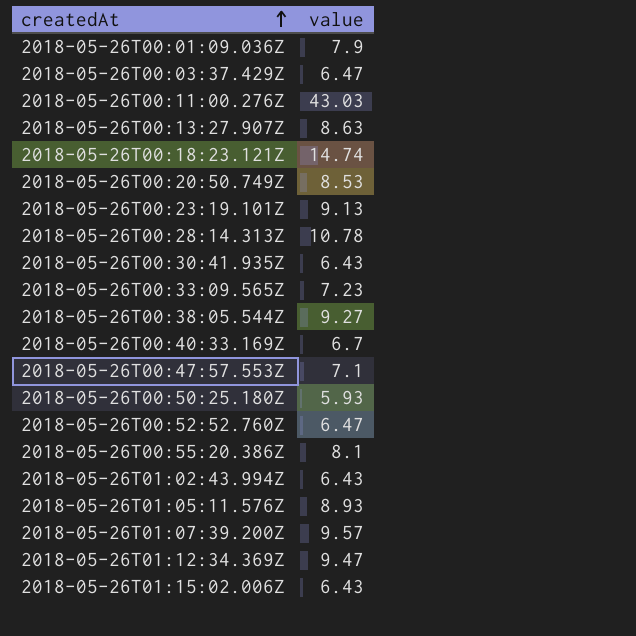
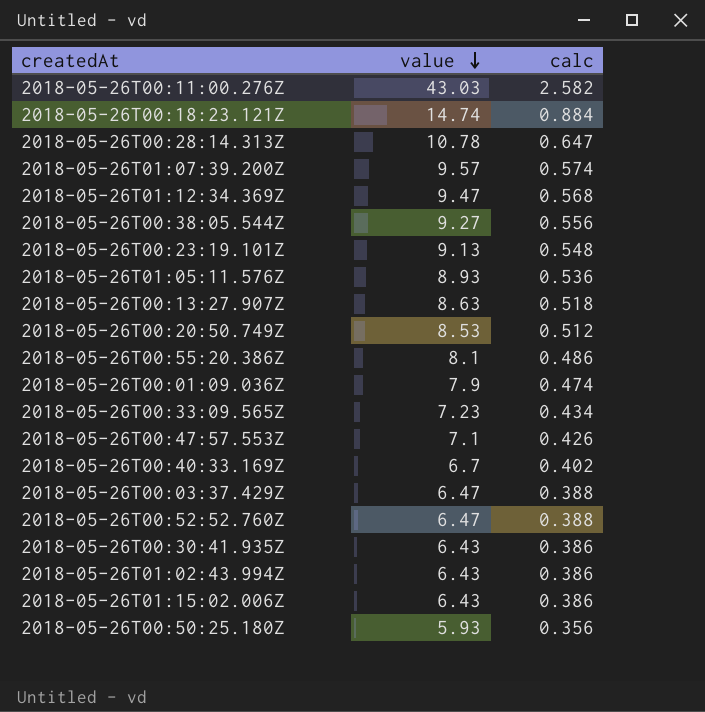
row order: createdAt ascending -> value descending
column calc | formula: none -> [value] * 0.06

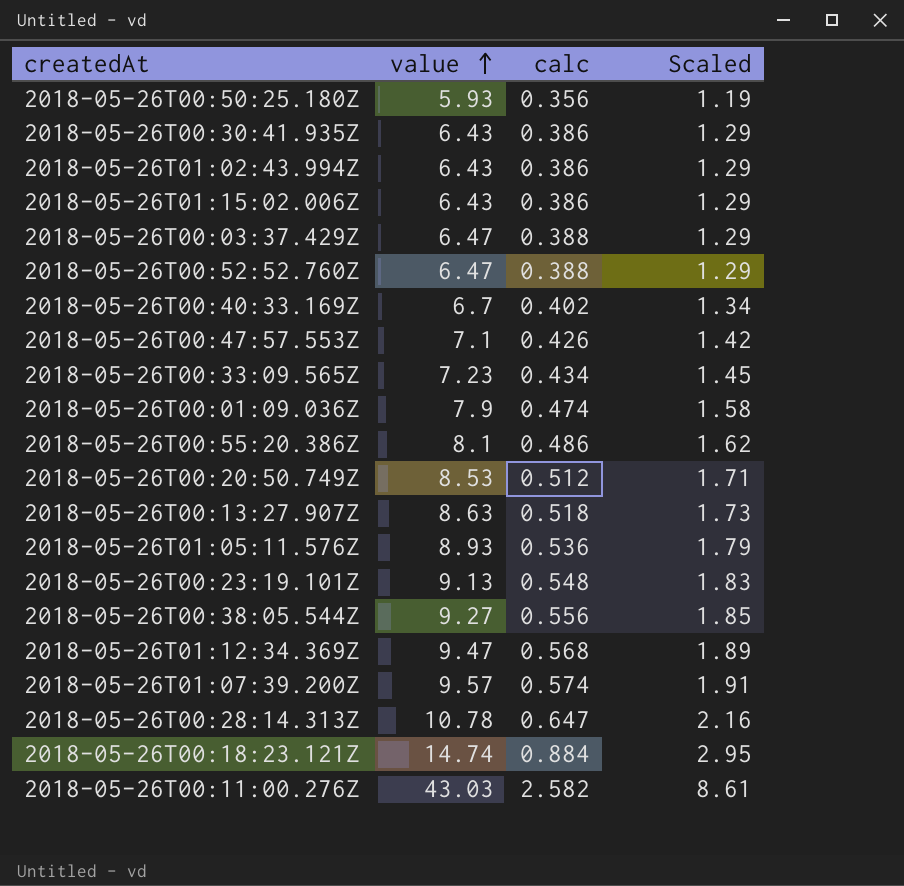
row order: value descending -> value ascending
column Scaled | formula: none -> [value] * 0.2

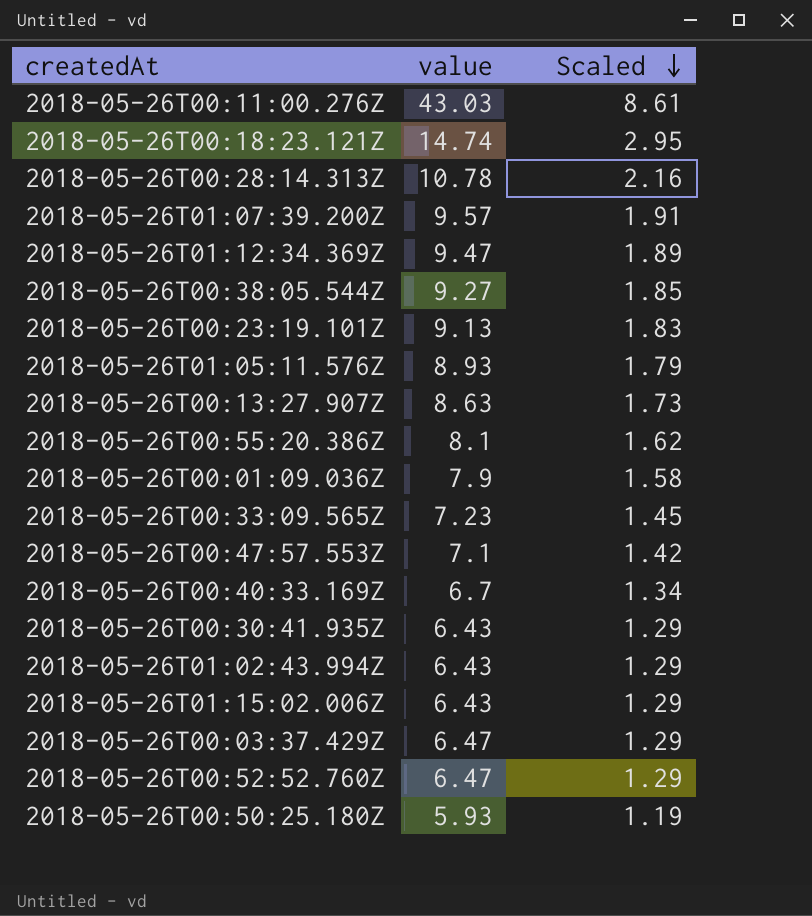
row order: value ascending -> Scaled descending
column calc | formula: [value] * 0.06 -> none
row 2018-05-26T00:20:50.749Z: 8.53 | 0.512 | 1.71 -> none

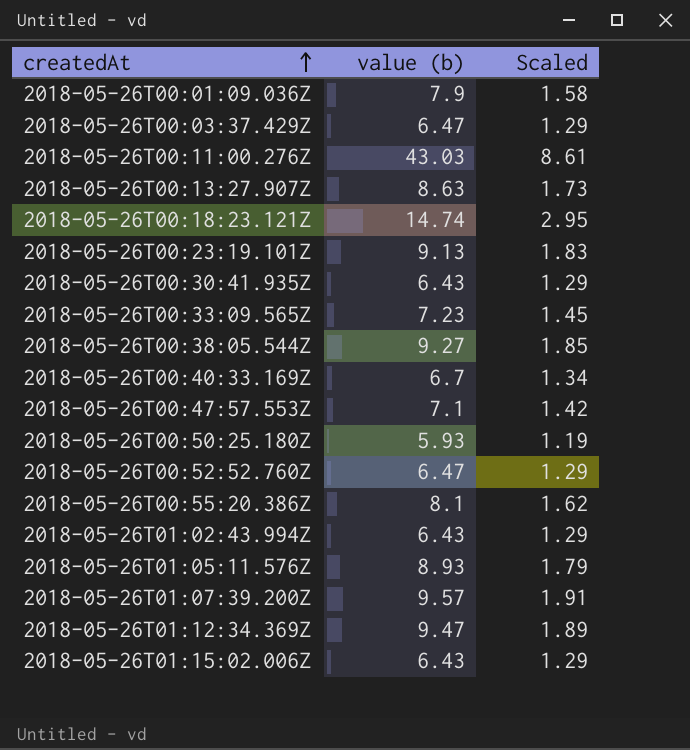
row order: Scaled descending -> createdAt ascending
column name: value -> value (b)
row 2018-05-26T00:28:14.313Z: 10.78 | 2.16 -> none

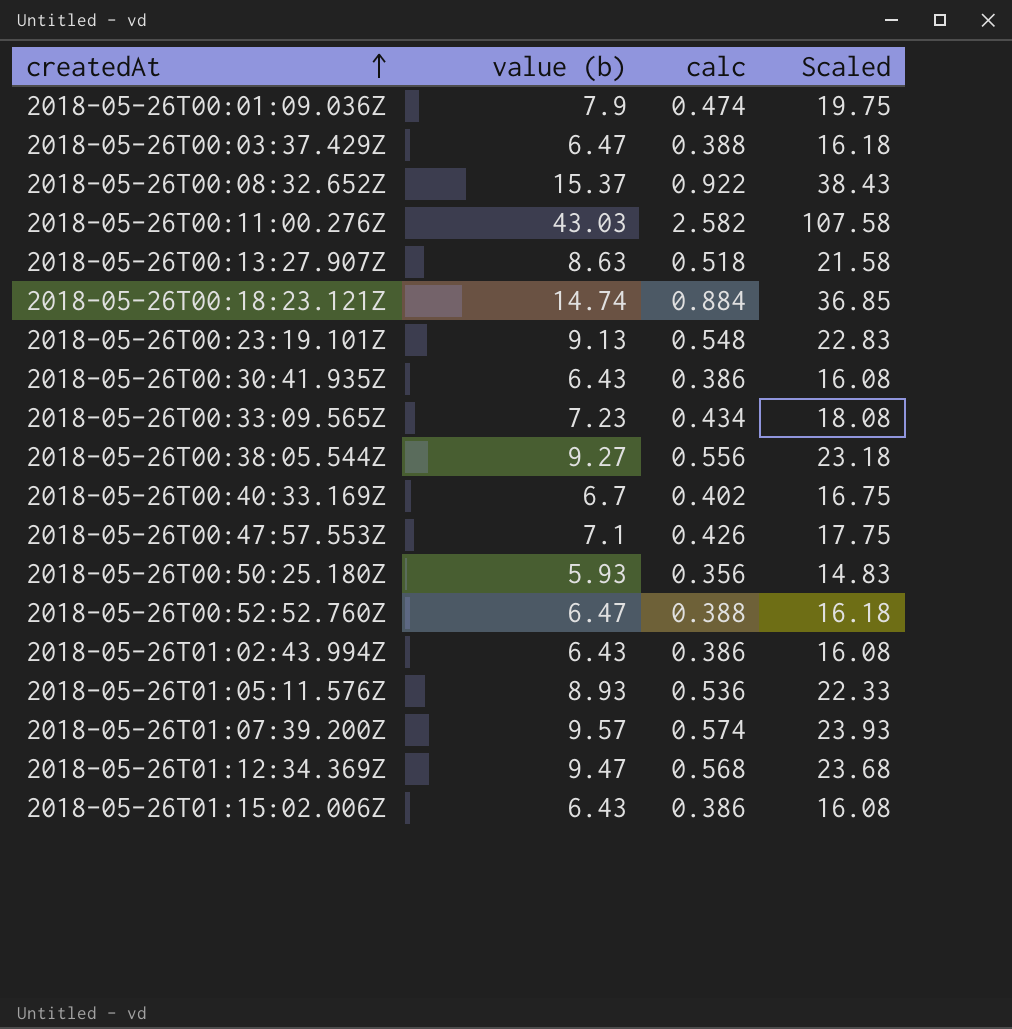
column calc | formula: none -> [value (b)] * 0.06
column Scaled | formula: [value (b)] * 0.2 -> [value (b)] * 2.5
row 2018-05-26T00:55:20.386Z: 8.1 | 1.62 -> none
row 2018-05-26T00:08:32.652Z: none -> 15.37 | 0.922 | 38.43

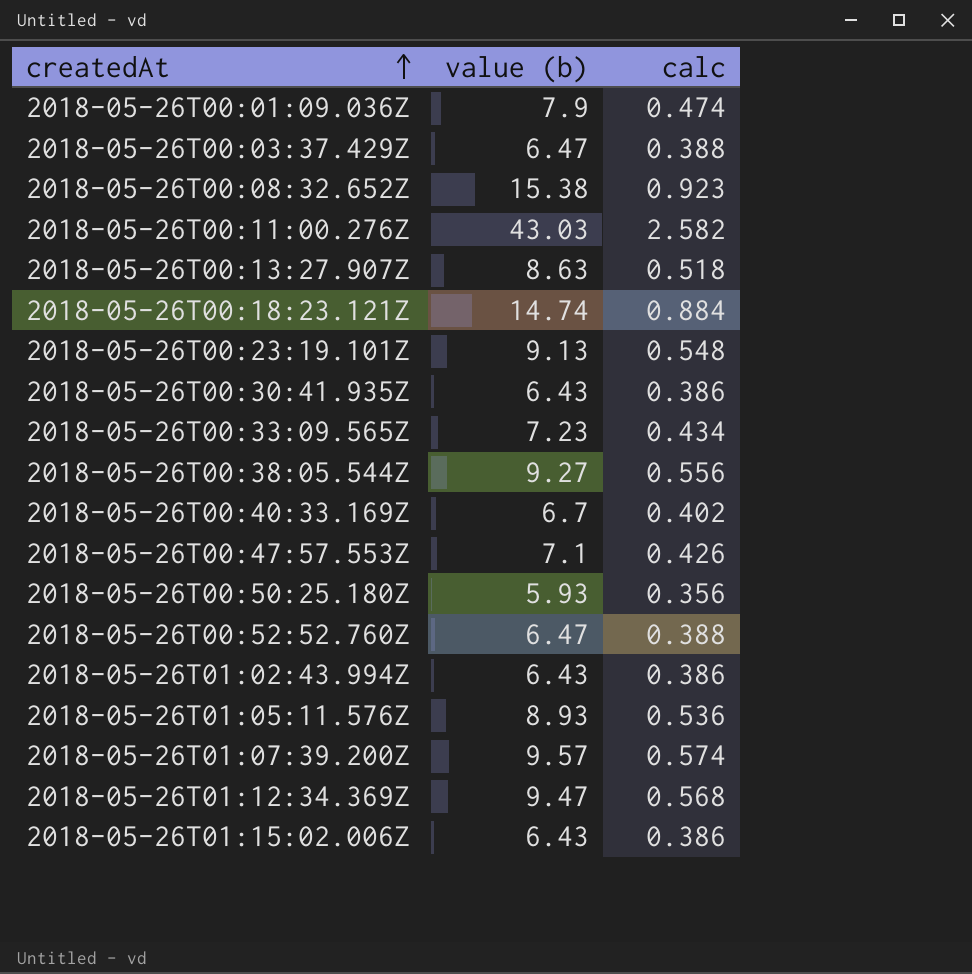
column Scaled | formula: [value (b)] * 2.5 -> none
2018-05-26T00:08:32.652Z | value (b): 15.37 -> 15.38
2018-05-26T00:08:32.652Z | calc: 0.922 -> 0.923

